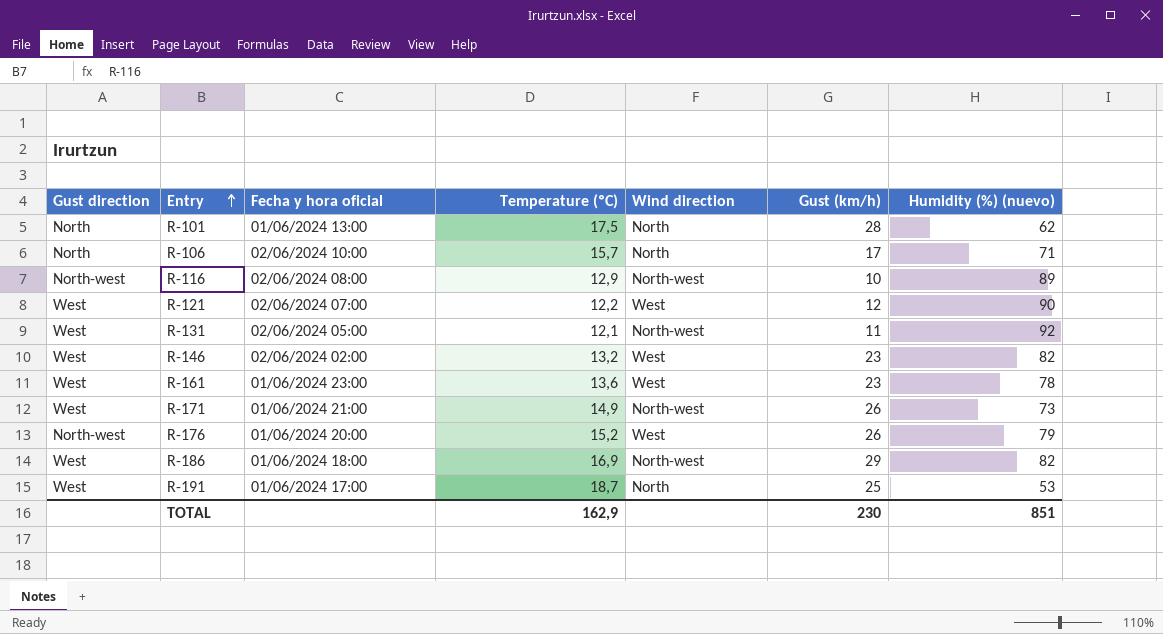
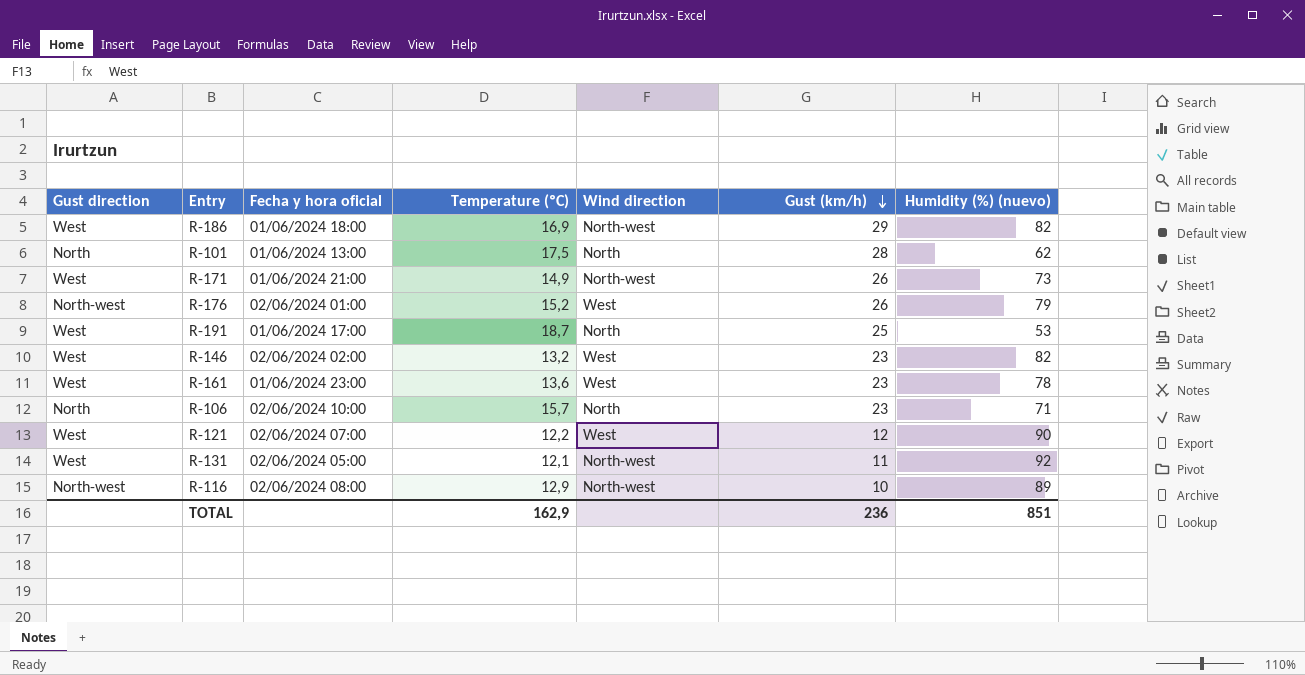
row order: Entry ascending -> Gust (km/h) descending
R-176 | Fecha y hora oficial: 01/06/2024 20:00 -> 02/06/2024 01:00
R-106 | Gust (km/h): 17 -> 23
TOTAL | Gust (km/h): 230 -> 236

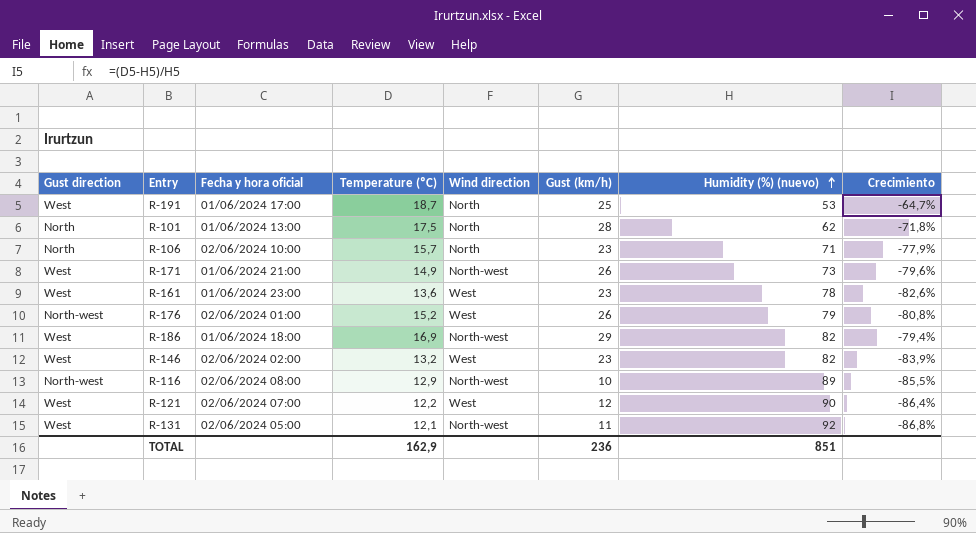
row order: Gust (km/h) descending -> Humidity (%) (nuevo) ascending
column Crecimiento | formula: none -> ([Temperature (ºC)] - [Humidity (%) (nuevo)]) / [Humidity (%) (nuevo)]

